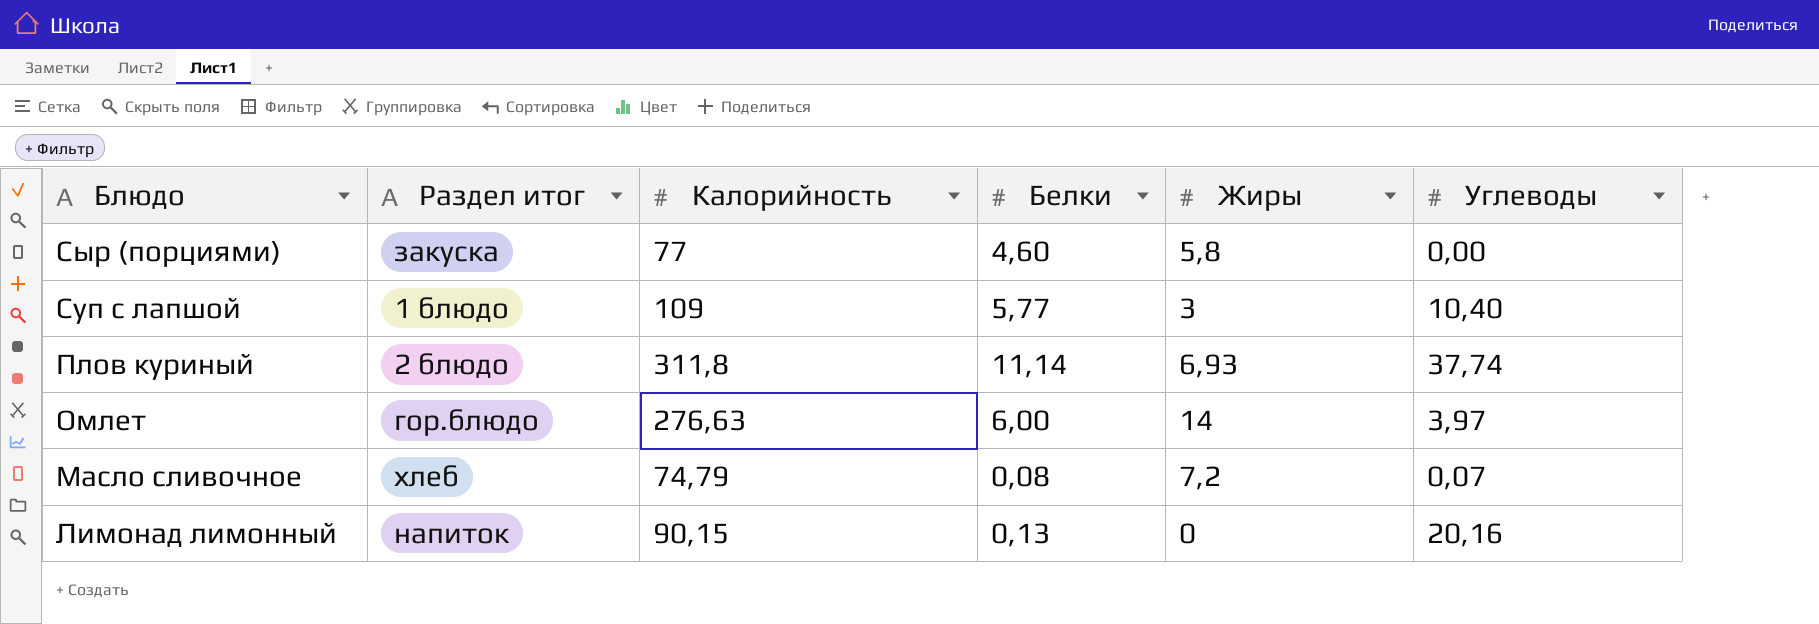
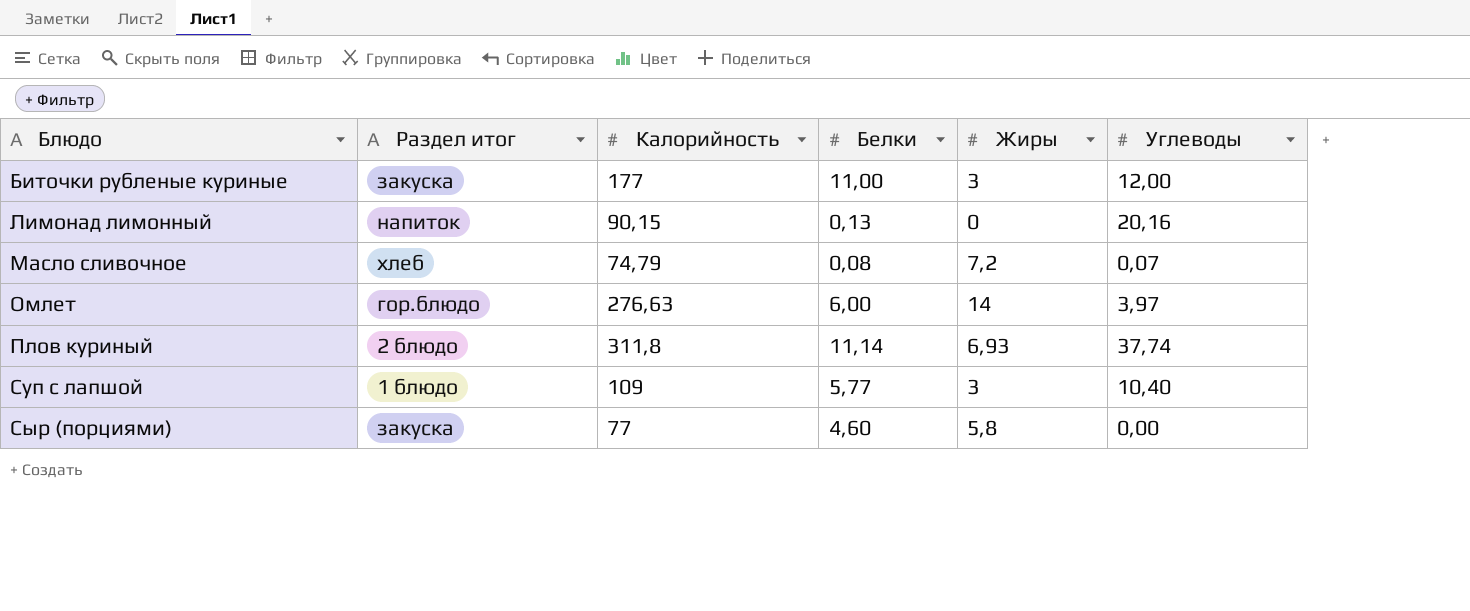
row order: Блюдо descending -> Блюдо ascending
row Биточки рубленые куриные: none -> закуска | 177 | 11,00 | 3 | 12,00

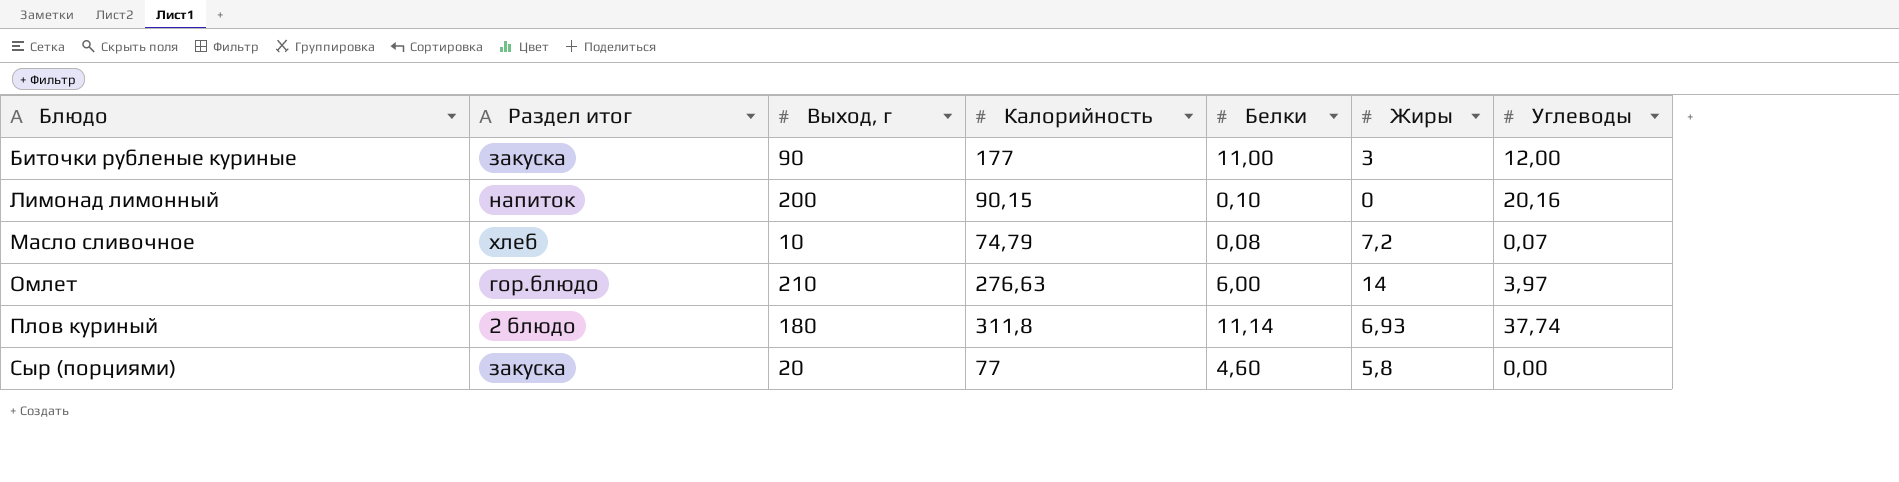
column Выход, г | position: none -> 3
row Суп с лапшой: 1 блюдо | 109 | 5,77 | 3 | 10,40 -> none
Лимонад лимонный | Белки: 0,13 -> 0,10

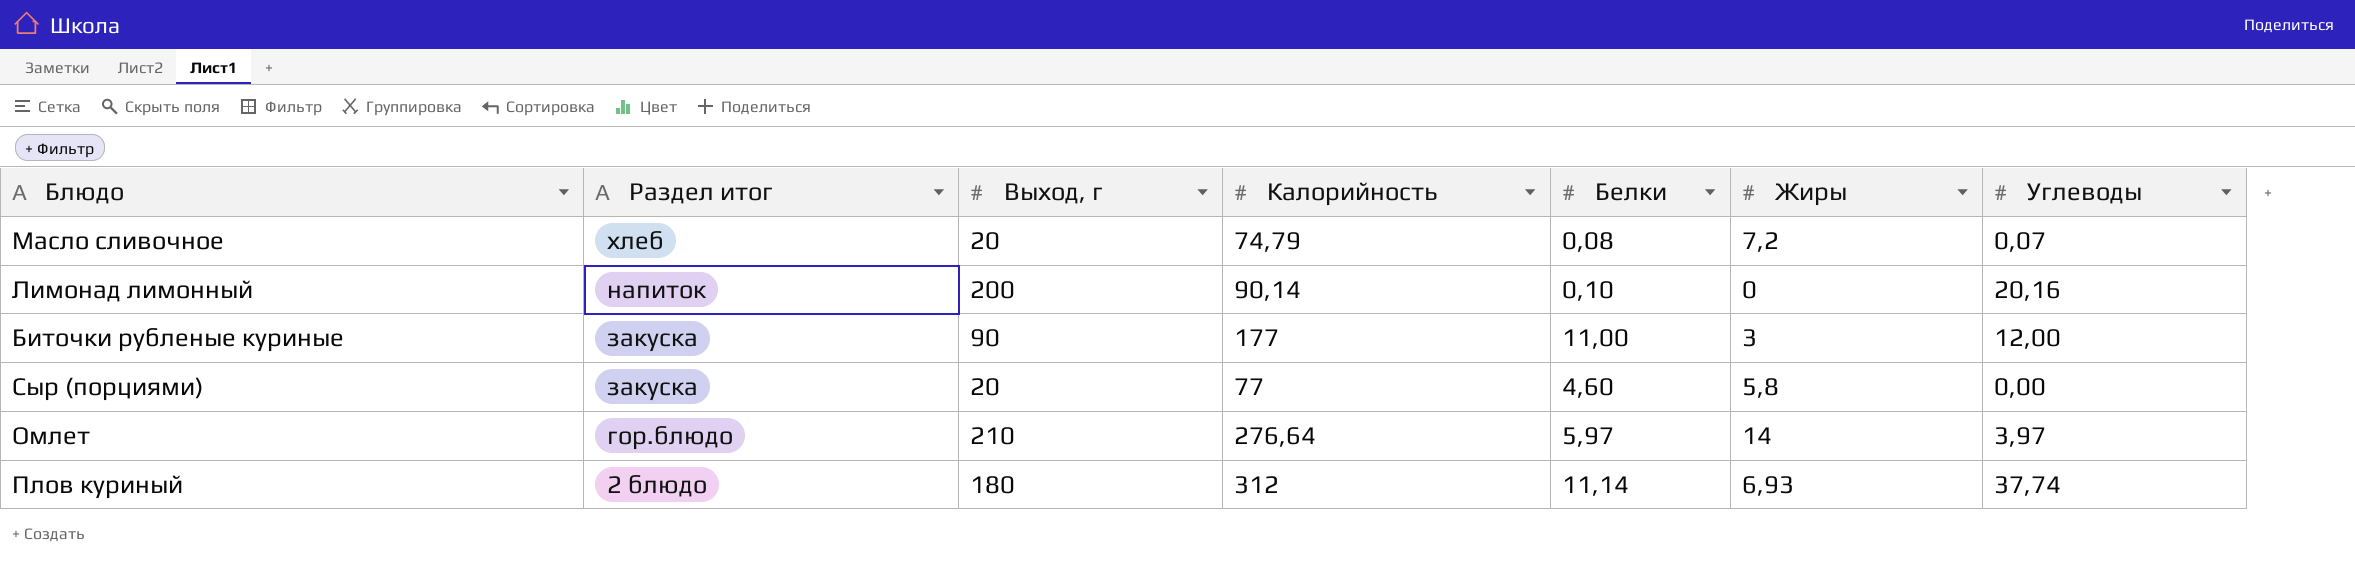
row order: Блюдо ascending -> Раздел итог descending
Масло сливочное | Выход, г: 10 -> 20
Лимонад лимонный | Калорийность: 90,15 -> 90,14
Омлет | Калорийность: 276,63 -> 276,64
Омлет | Белки: 6,00 -> 5,97
Плов куриный | Калорийность: 311,8 -> 312

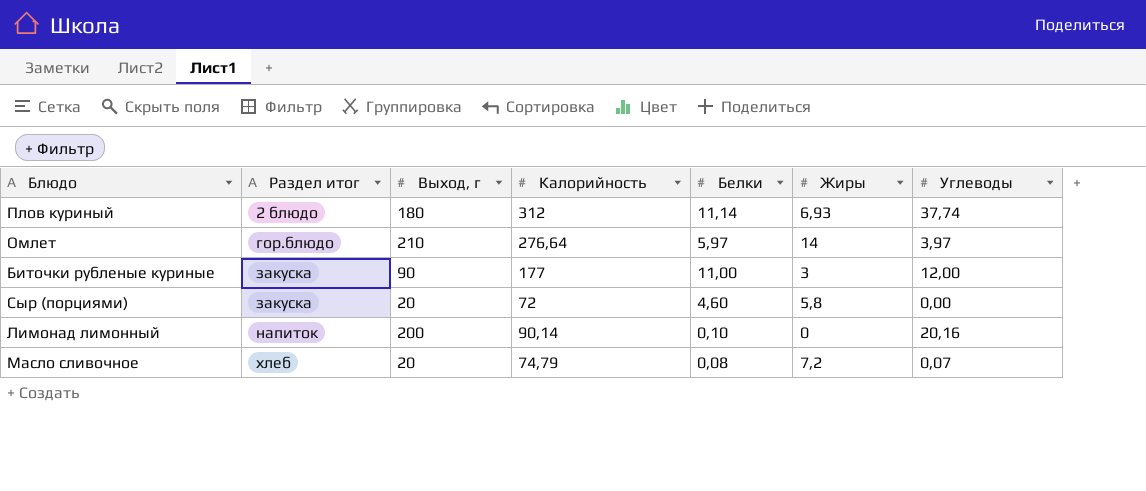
row order: Раздел итог descending -> Раздел итог ascending
Сыр (порциями) | Калорийность: 77 -> 72

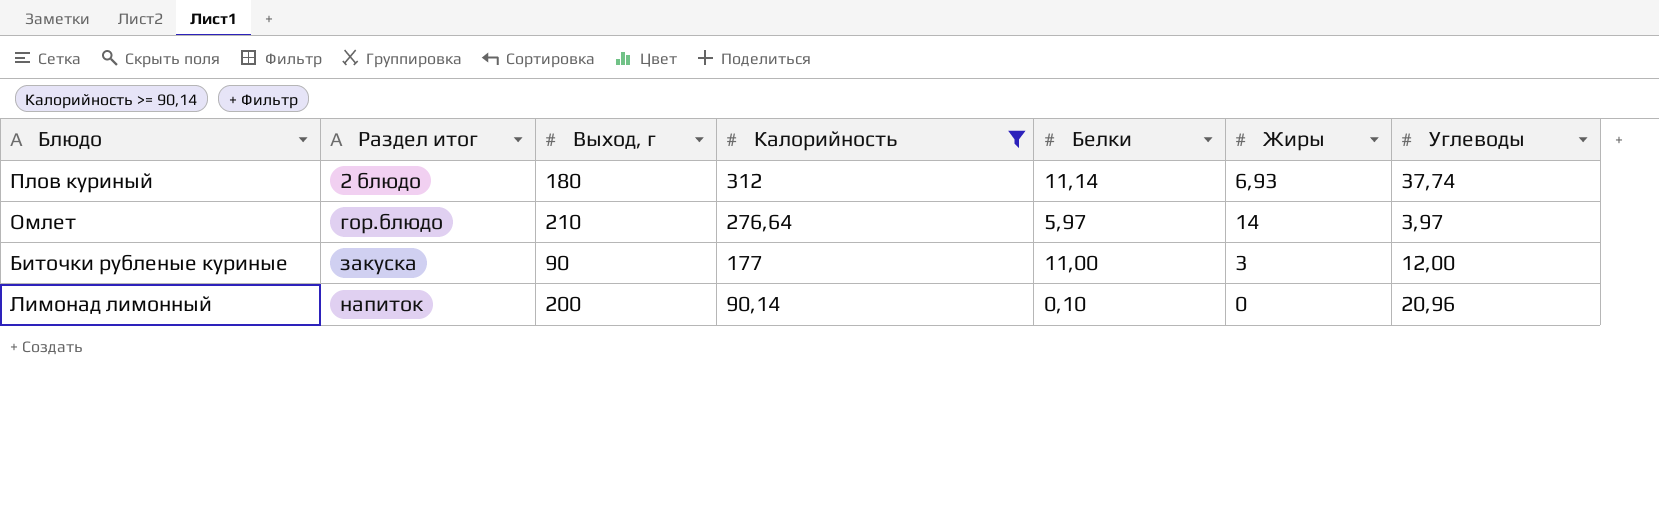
filter: none -> Калорийность >= 90,14
Лимонад лимонный | Углеводы: 20,16 -> 20,96

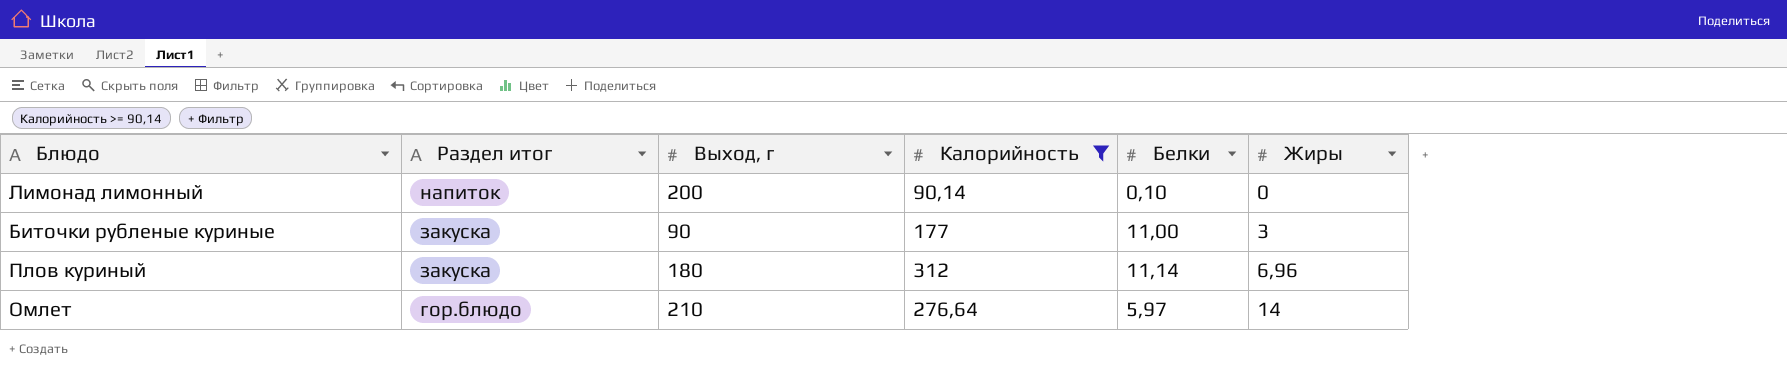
row order: Раздел итог ascending -> Раздел итог descending
column Углеводы | position: 7 -> none
Плов куриный | Раздел итог: 2 блюдо -> закуска
Плов куриный | Жиры: 6,93 -> 6,96

